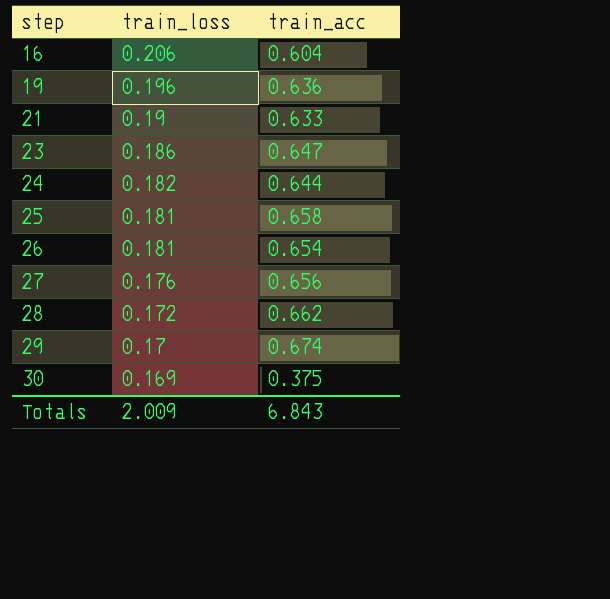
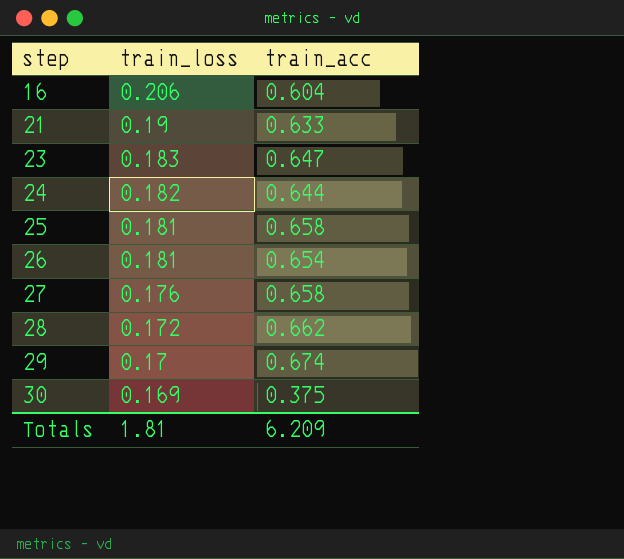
row 19: 0.196 | 0.636 -> none
23 | train_loss: 0.186 -> 0.183
27 | train_acc: 0.656 -> 0.658
Totals | train_loss: 2.009 -> 1.81
Totals | train_acc: 6.843 -> 6.209

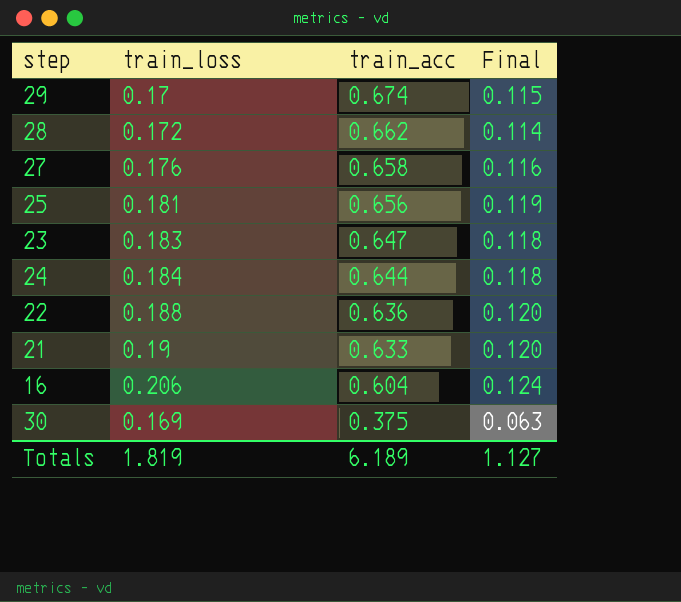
row order: step ascending -> train_acc descending
column Final | formula: none -> [train_loss] * [train_acc]
row 26: 0.181 | 0.654 -> none
25 | train_acc: 0.658 -> 0.656
24 | train_loss: 0.182 -> 0.184
row 22: none -> 0.188 | 0.636 | 0.120
Totals | train_loss: 1.81 -> 1.819
Totals | train_acc: 6.209 -> 6.189

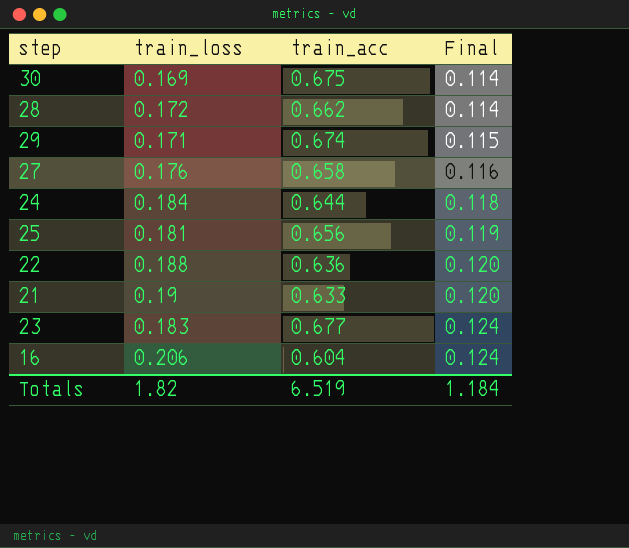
row order: train_acc descending -> Final ascending
30 | train_acc: 0.375 -> 0.675
30 | Final: 0.063 -> 0.114
29 | train_loss: 0.17 -> 0.171
23 | train_acc: 0.647 -> 0.677
23 | Final: 0.118 -> 0.124
Totals | train_loss: 1.819 -> 1.82
Totals | train_acc: 6.189 -> 6.519
Totals | Final: 1.127 -> 1.184

